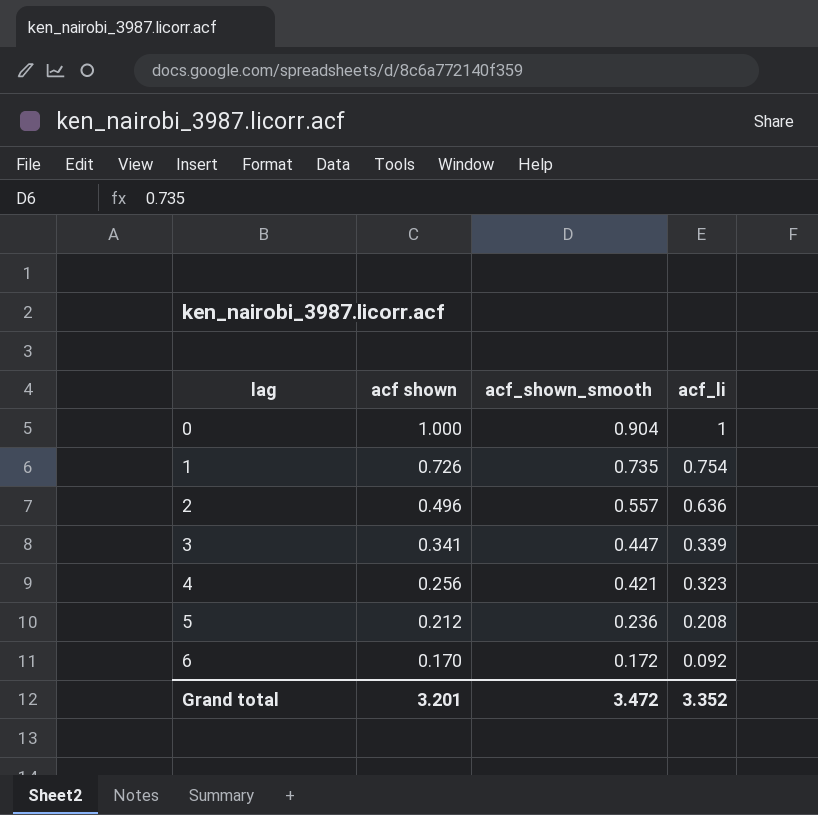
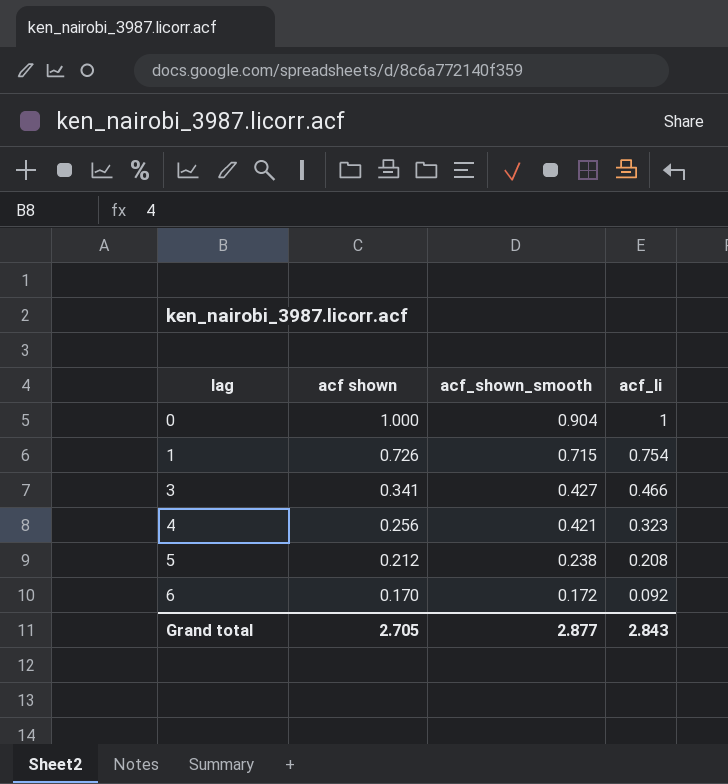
row 2: 0.496 | 0.557 | 0.636 -> none
1 | acf_shown_smooth: 0.735 -> 0.715
3 | acf_shown_smooth: 0.447 -> 0.427
3 | acf_li: 0.339 -> 0.466
5 | acf_shown_smooth: 0.236 -> 0.238
Grand total | acf shown: 3.201 -> 2.705
Grand total | acf_shown_smooth: 3.472 -> 2.877
Grand total | acf_li: 3.352 -> 2.843

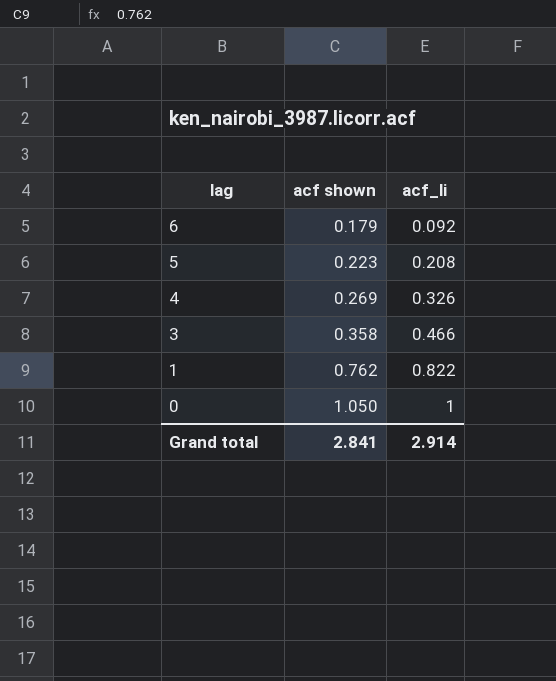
row order: lag ascending -> lag descending
column acf_shown_smooth | position: 3 -> none
6 | acf shown: 0.170 -> 0.179
5 | acf shown: 0.212 -> 0.223
4 | acf shown: 0.256 -> 0.269
4 | acf_li: 0.323 -> 0.326
3 | acf shown: 0.341 -> 0.358
1 | acf shown: 0.726 -> 0.762
1 | acf_li: 0.754 -> 0.822
0 | acf shown: 1.000 -> 1.050
Grand total | acf shown: 2.705 -> 2.841
Grand total | acf_li: 2.843 -> 2.914

